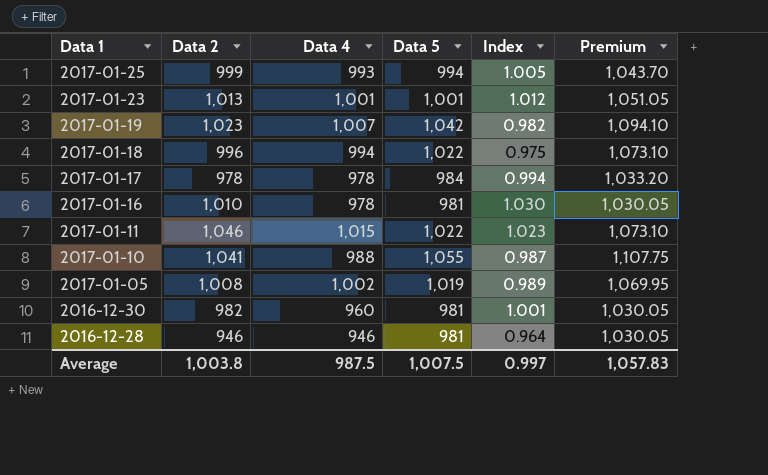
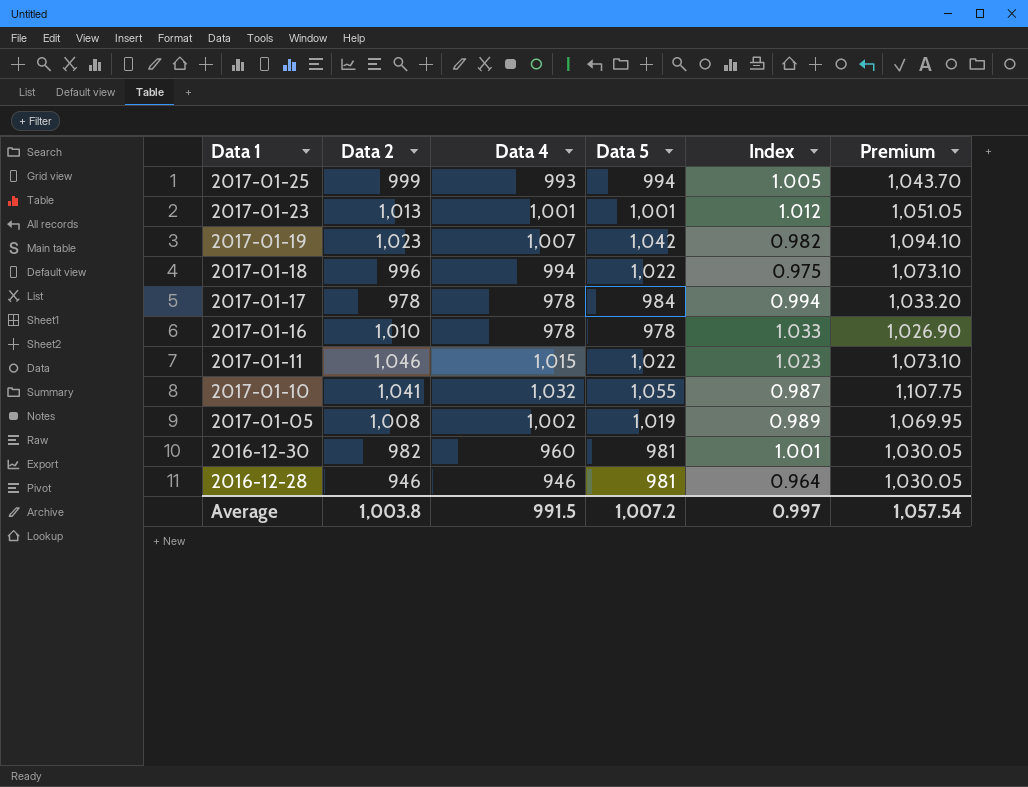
2017-01-16 | Data 5: 981 -> 978
2017-01-16 | Index: 1.030 -> 1.033
2017-01-16 | Premium: 1,030.05 -> 1,026.90
2017-01-10 | Data 4: 988 -> 1,032
Average | Data 4: 987.5 -> 991.5
Average | Data 5: 1,007.5 -> 1,007.2
Average | Premium: 1,057.83 -> 1,057.54

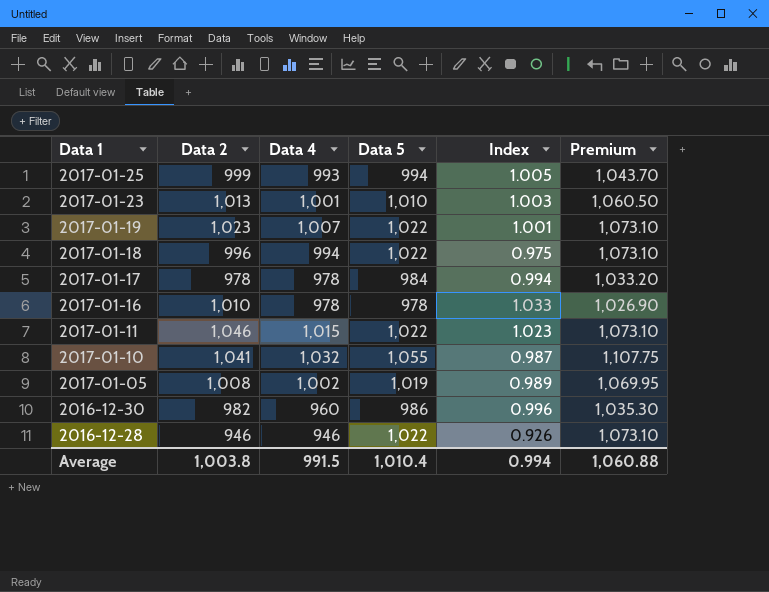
2017-01-23 | Data 5: 1,001 -> 1,010
2017-01-23 | Index: 1.012 -> 1.003
2017-01-23 | Premium: 1,051.05 -> 1,060.50
2017-01-19 | Data 5: 1,042 -> 1,022
2017-01-19 | Index: 0.982 -> 1.001
2017-01-19 | Premium: 1,094.10 -> 1,073.10
2016-12-30 | Data 5: 981 -> 986
2016-12-30 | Index: 1.001 -> 0.996
2016-12-30 | Premium: 1,030.05 -> 1,035.30
2016-12-28 | Data 5: 981 -> 1,022
2016-12-28 | Index: 0.964 -> 0.926
2016-12-28 | Premium: 1,030.05 -> 1,073.10
Average | Data 5: 1,007.2 -> 1,010.4
Average | Index: 0.997 -> 0.994
Average | Premium: 1,057.54 -> 1,060.88

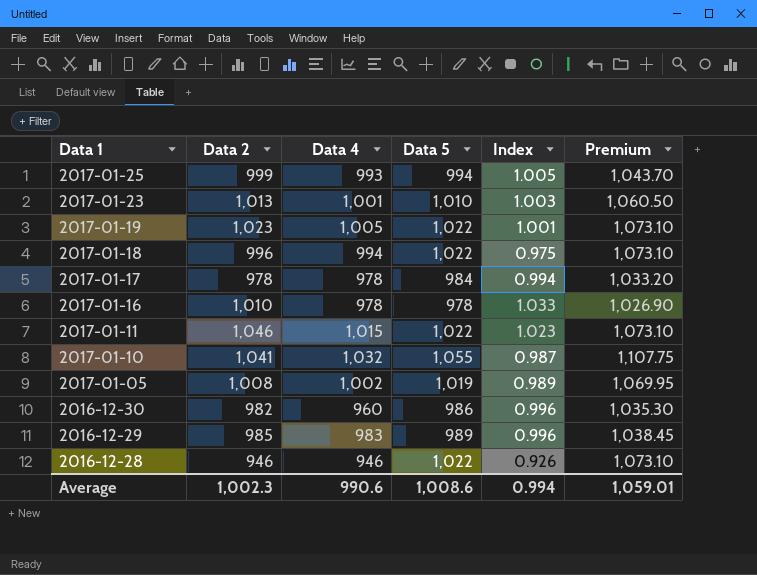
2017-01-19 | Data 4: 1,007 -> 1,005
row 2016-12-29: none -> 985 | 983 | 989 | 0.996 | 1,038.45
Average | Data 2: 1,003.8 -> 1,002.3
Average | Data 4: 991.5 -> 990.6
Average | Data 5: 1,010.4 -> 1,008.6
Average | Premium: 1,060.88 -> 1,059.01

